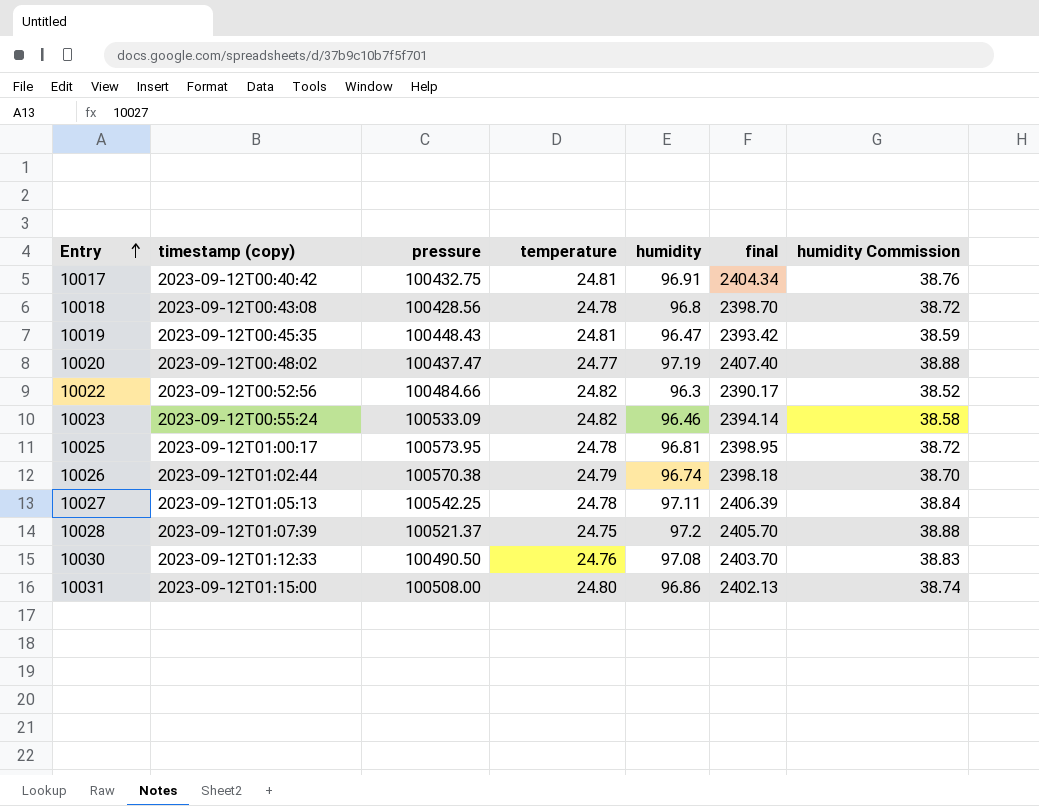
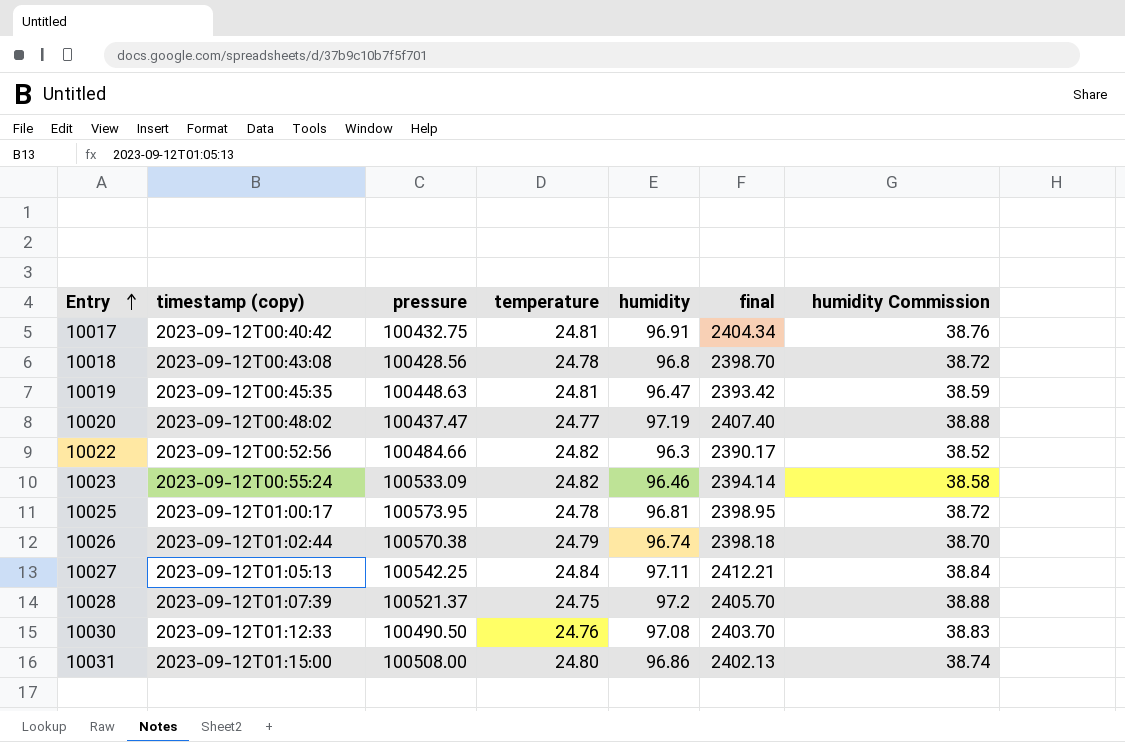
10019 | pressure: 100448.43 -> 100448.63
10027 | temperature: 24.78 -> 24.84
10027 | final: 2406.39 -> 2412.21

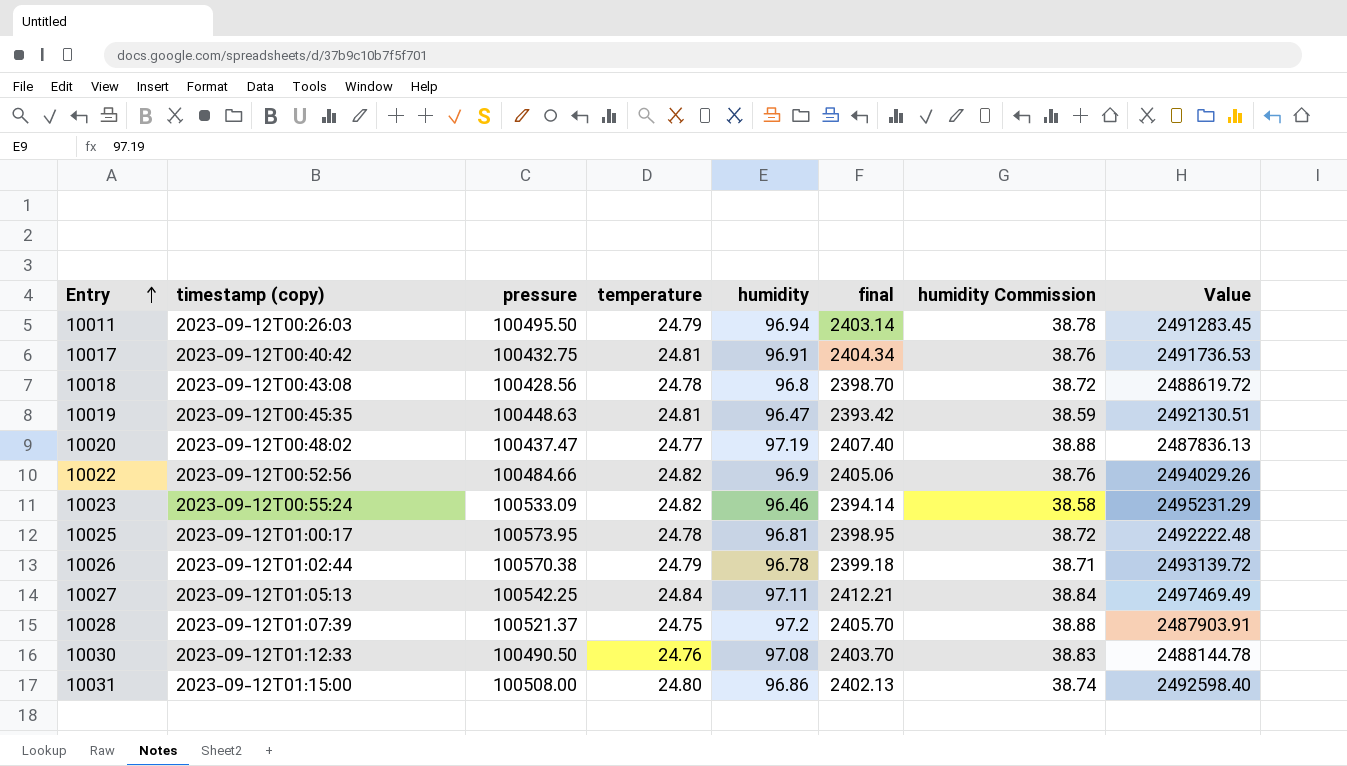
column Value | formula: none -> [pressure] * [temperature]
row 10011: none -> 2023-09-12T00:26:03 | 100495.50 | 24.79 | 96.94 | 2403.14 | 38.78 | 2491283.45
10022 | humidity: 96.3 -> 96.9
10022 | final: 2390.17 -> 2405.06
10022 | humidity Commission: 38.52 -> 38.76
10026 | humidity: 96.74 -> 96.78
10026 | final: 2398.18 -> 2399.18
10026 | humidity Commission: 38.70 -> 38.71

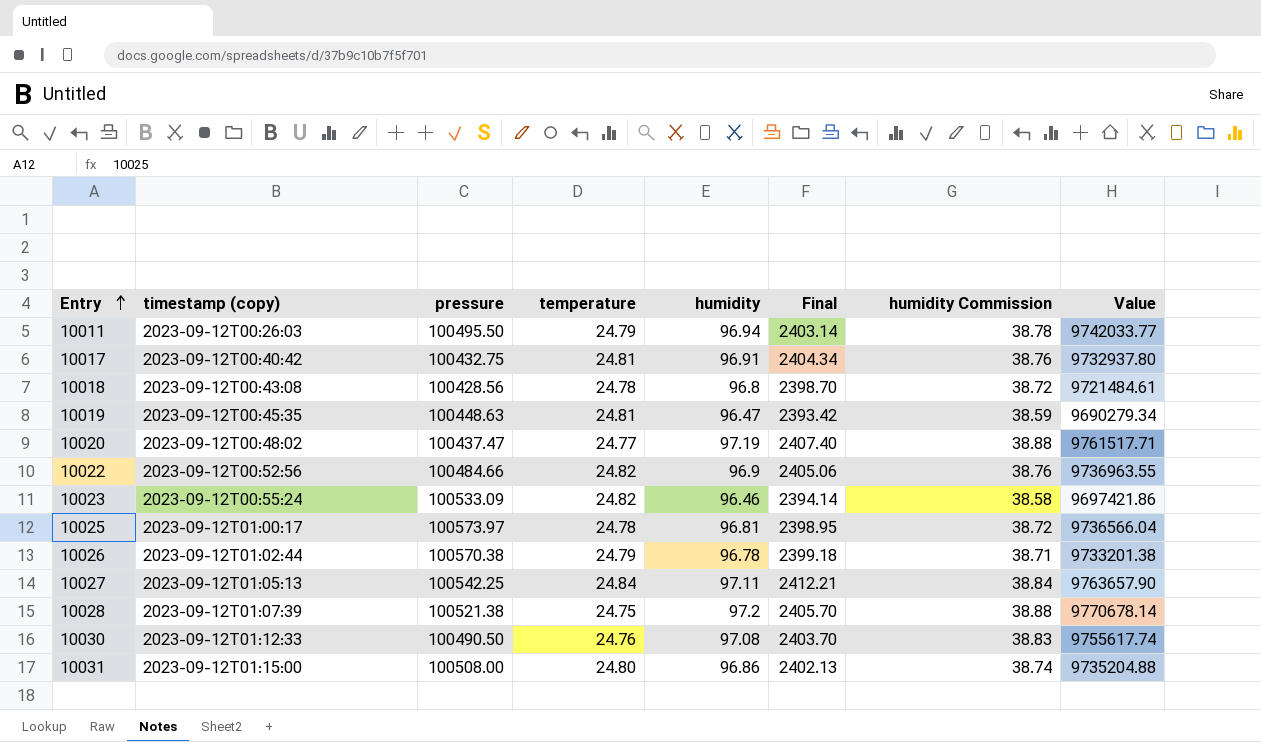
column name: final -> Final
column Value | formula: [pressure] * [temperature] -> [pressure] * [humidity]
10025 | pressure: 100573.95 -> 100573.97
10028 | pressure: 100521.37 -> 100521.38

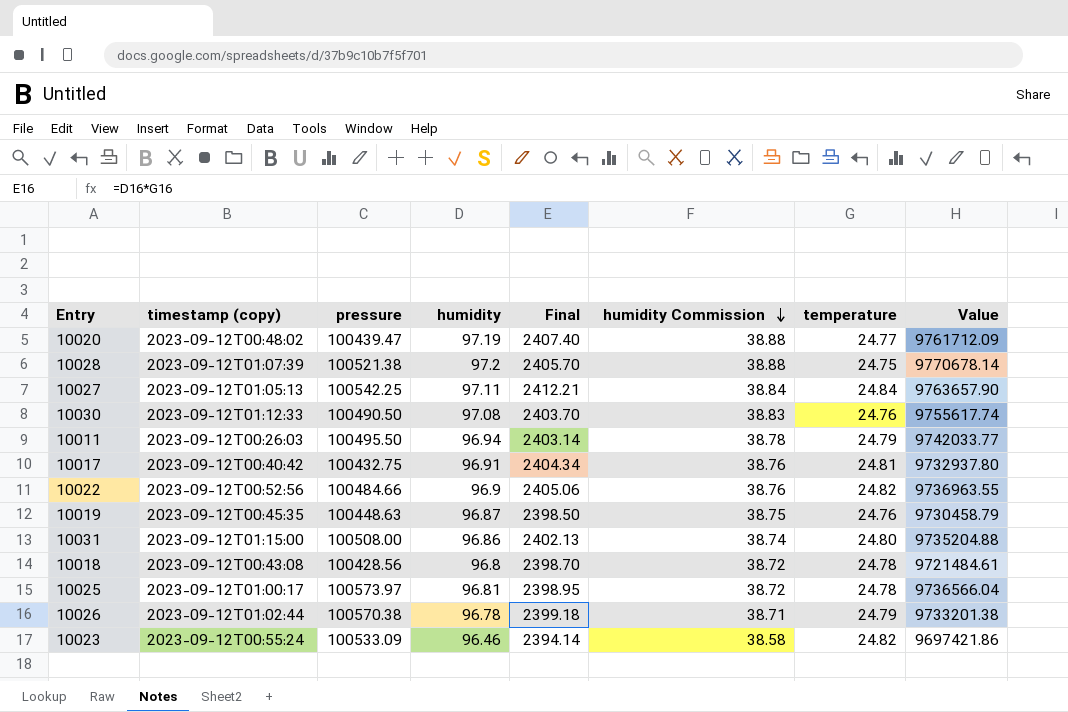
row order: Entry ascending -> humidity Commission descending
column temperature | position: 4 -> 7
10020 | pressure: 100437.47 -> 100439.47
10020 | Value: 9761517.71 -> 9761712.09
10019 | humidity: 96.47 -> 96.87
10019 | Final: 2393.42 -> 2398.50
10019 | humidity Commission: 38.59 -> 38.75
10019 | temperature: 24.81 -> 24.76
10019 | Value: 9690279.34 -> 9730458.79

